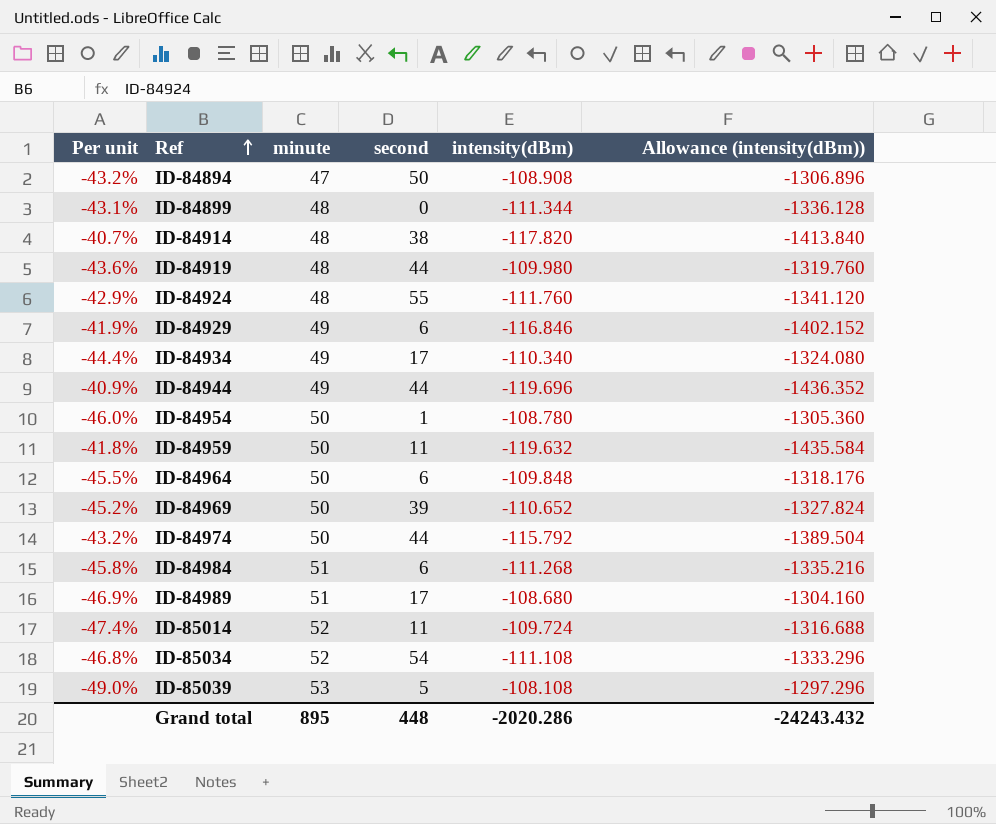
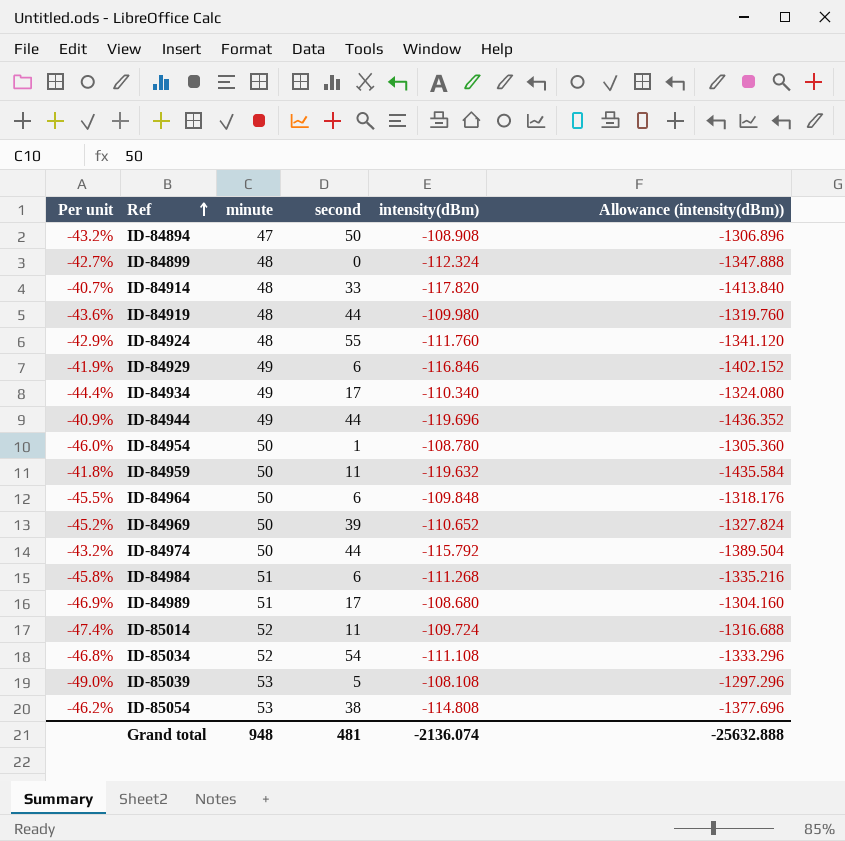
ID-84899 | Per unit: -43.1% -> -42.7%
ID-84899 | intensity(dBm): -111.344 -> -112.324
ID-84899 | Allowance (intensity(dBm)): -1336.128 -> -1347.888
ID-84914 | second: 38 -> 33
row ID-85054: none -> -46.2% | 53 | 38 | -114.808 | -1377.696
Grand total | minute: 895 -> 948
Grand total | second: 448 -> 481
Grand total | intensity(dBm): -2020.286 -> -2136.074
Grand total | Allowance (intensity(dBm)): -24243.432 -> -25632.888

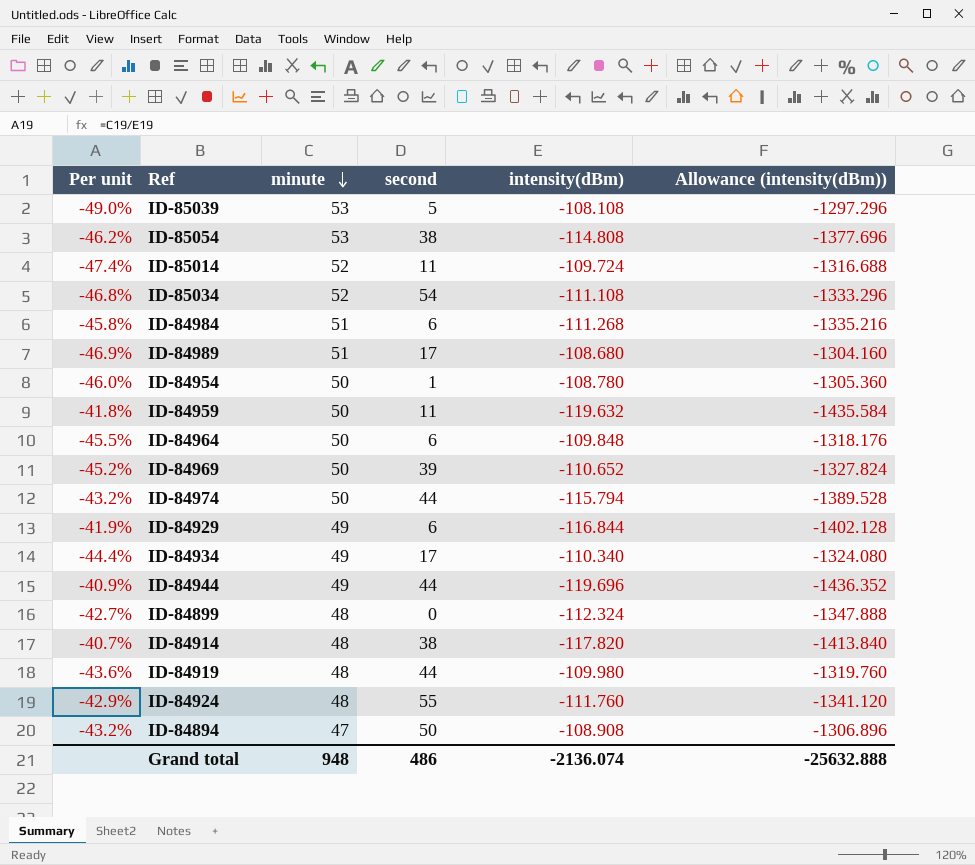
row order: Ref ascending -> minute descending
ID-84974 | intensity(dBm): -115.792 -> -115.794
ID-84974 | Allowance (intensity(dBm)): -1389.504 -> -1389.528
ID-84929 | intensity(dBm): -116.846 -> -116.844
ID-84929 | Allowance (intensity(dBm)): -1402.152 -> -1402.128
ID-84914 | second: 33 -> 38
Grand total | second: 481 -> 486

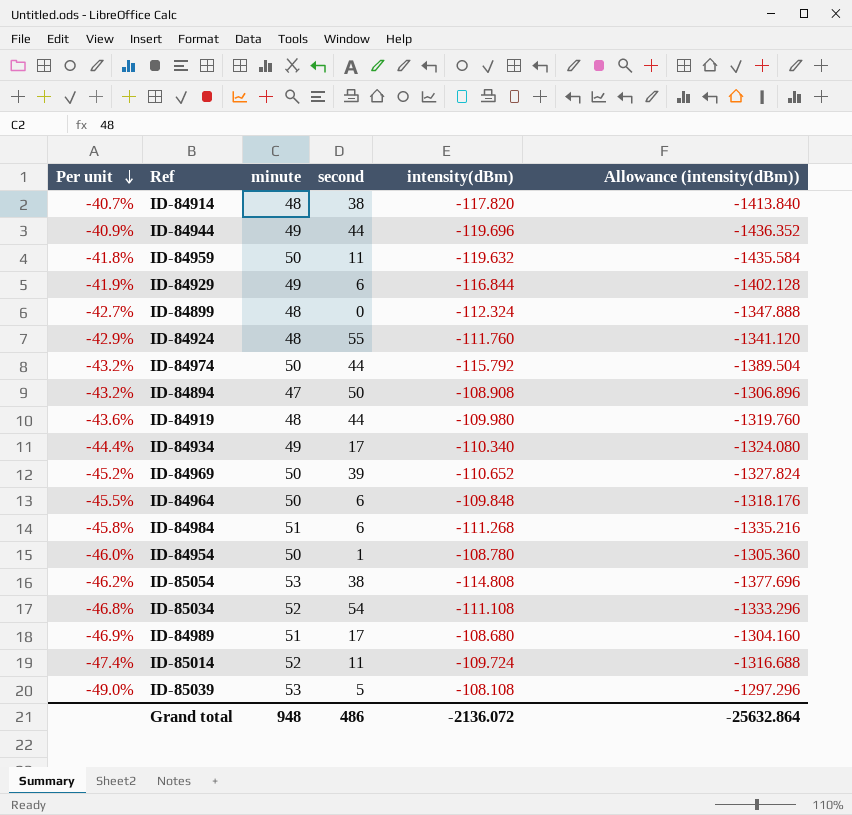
row order: minute descending -> Per unit descending
ID-84974 | intensity(dBm): -115.794 -> -115.792
ID-84974 | Allowance (intensity(dBm)): -1389.528 -> -1389.504
Grand total | intensity(dBm): -2136.074 -> -2136.072
Grand total | Allowance (intensity(dBm)): -25632.888 -> -25632.864

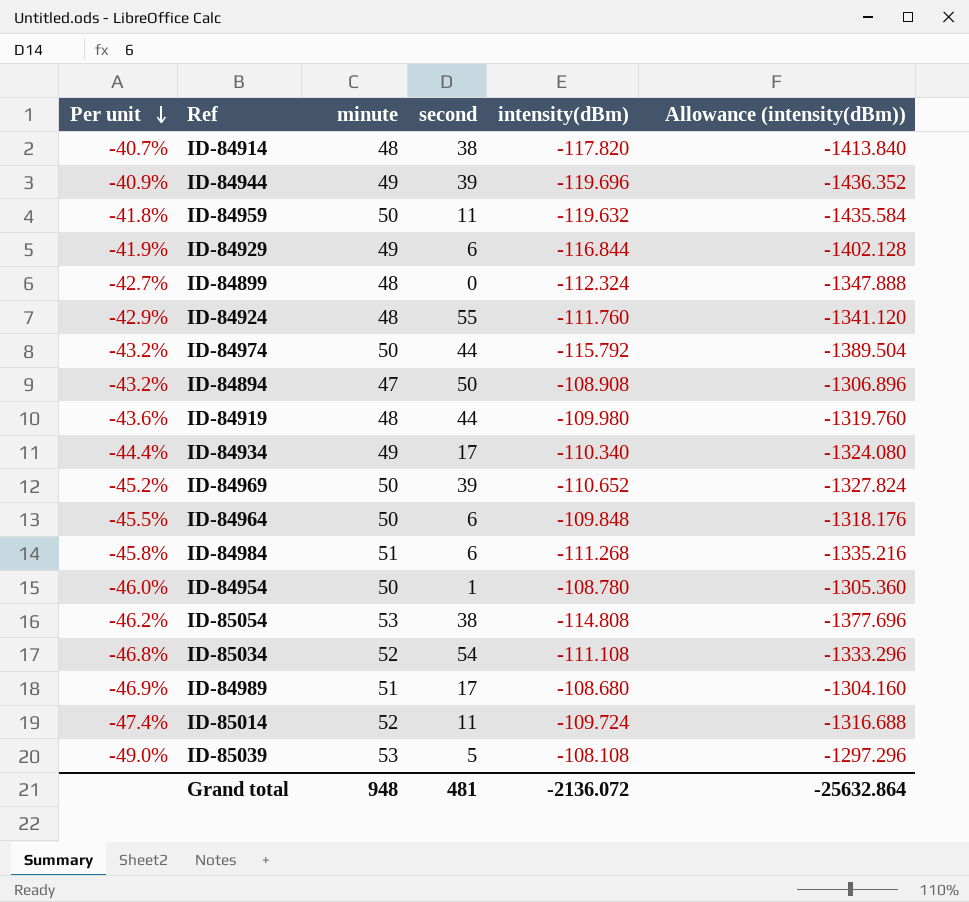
ID-84944 | second: 44 -> 39
Grand total | second: 486 -> 481

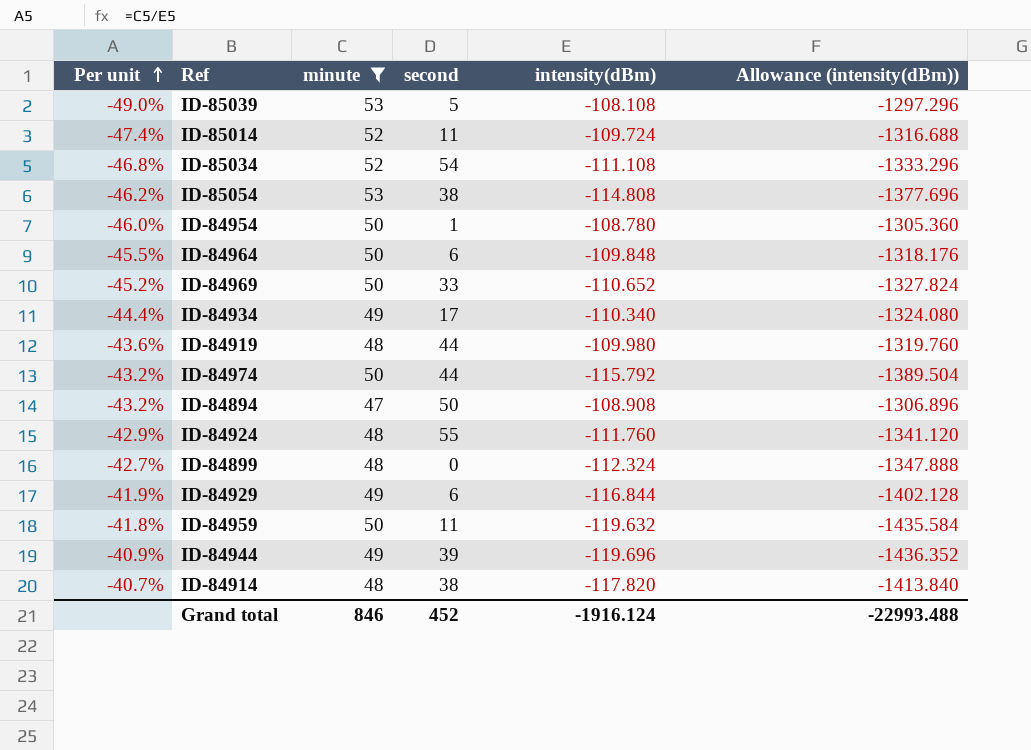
filter: none -> minute != 51
row order: Per unit descending -> Per unit ascending
ID-84969 | second: 39 -> 33
Grand total | minute: 948 -> 846
Grand total | second: 481 -> 452
Grand total | intensity(dBm): -2136.072 -> -1916.124
Grand total | Allowance (intensity(dBm)): -25632.864 -> -22993.488

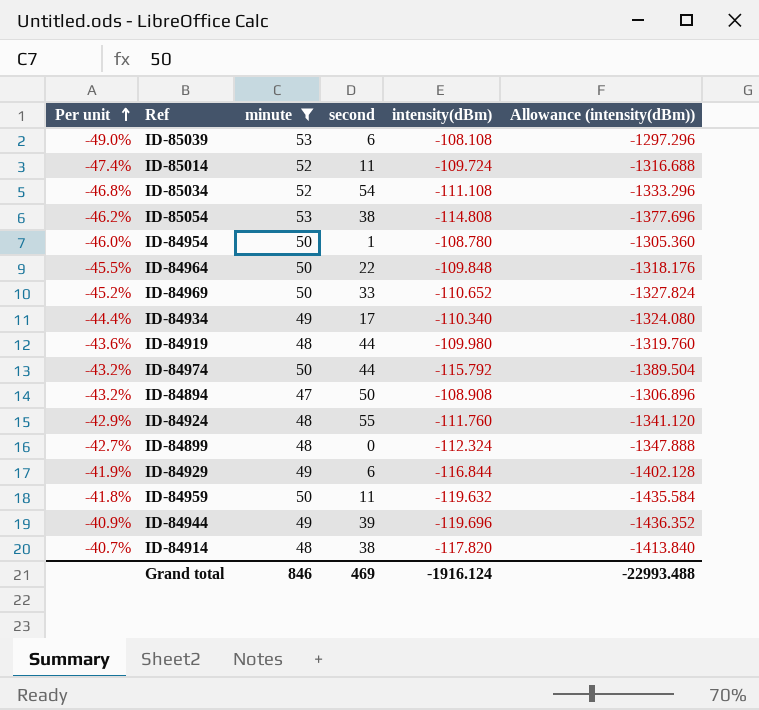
ID-85039 | second: 5 -> 6
ID-84964 | second: 6 -> 22
Grand total | second: 452 -> 469

